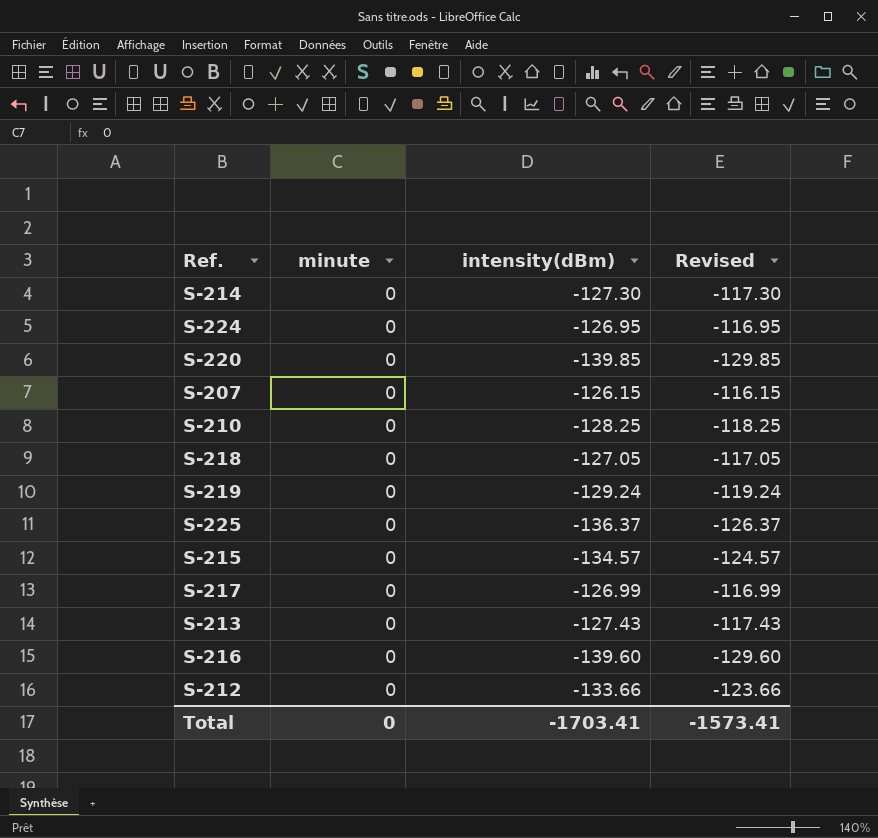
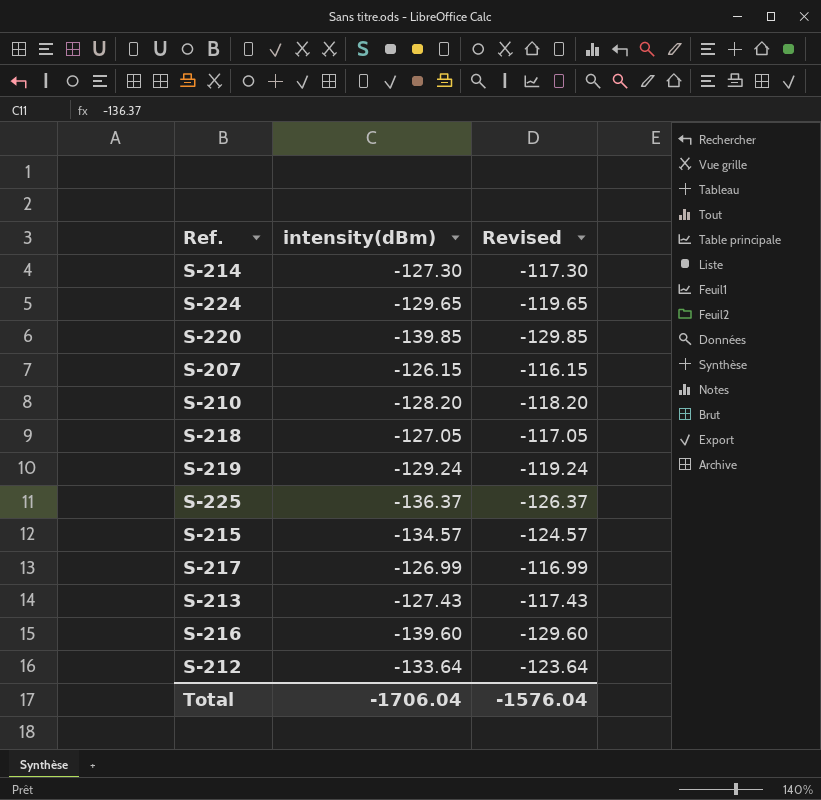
column minute | position: 2 -> none
S-224 | intensity(dBm): -126.95 -> -129.65
S-224 | Revised: -116.95 -> -119.65
S-210 | intensity(dBm): -128.25 -> -128.20
S-210 | Revised: -118.25 -> -118.20
S-212 | intensity(dBm): -133.66 -> -133.64
S-212 | Revised: -123.66 -> -123.64
Total | intensity(dBm): -1703.41 -> -1706.04
Total | Revised: -1573.41 -> -1576.04

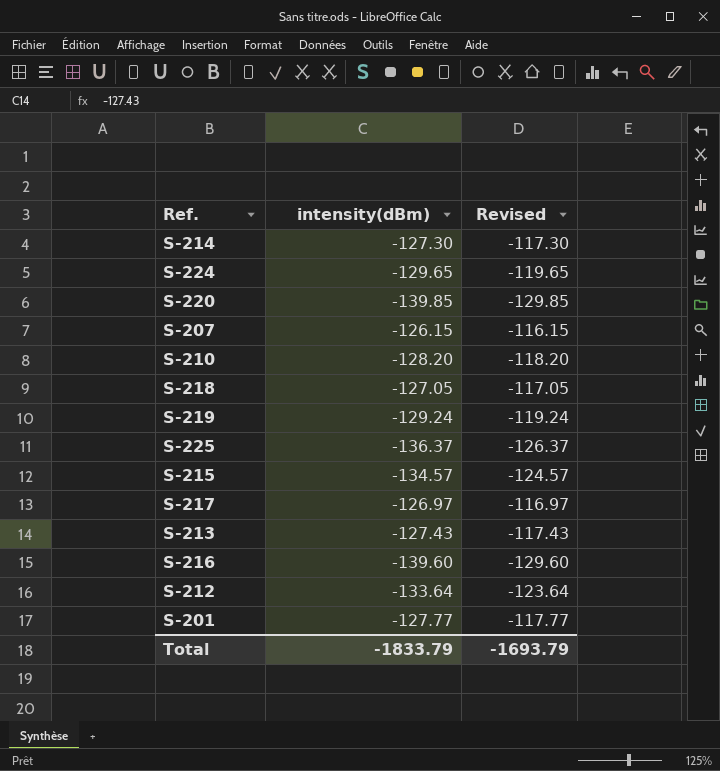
S-217 | intensity(dBm): -126.99 -> -126.97
S-217 | Revised: -116.99 -> -116.97
row S-201: none -> -127.77 | -117.77
Total | intensity(dBm): -1706.04 -> -1833.79
Total | Revised: -1576.04 -> -1693.79

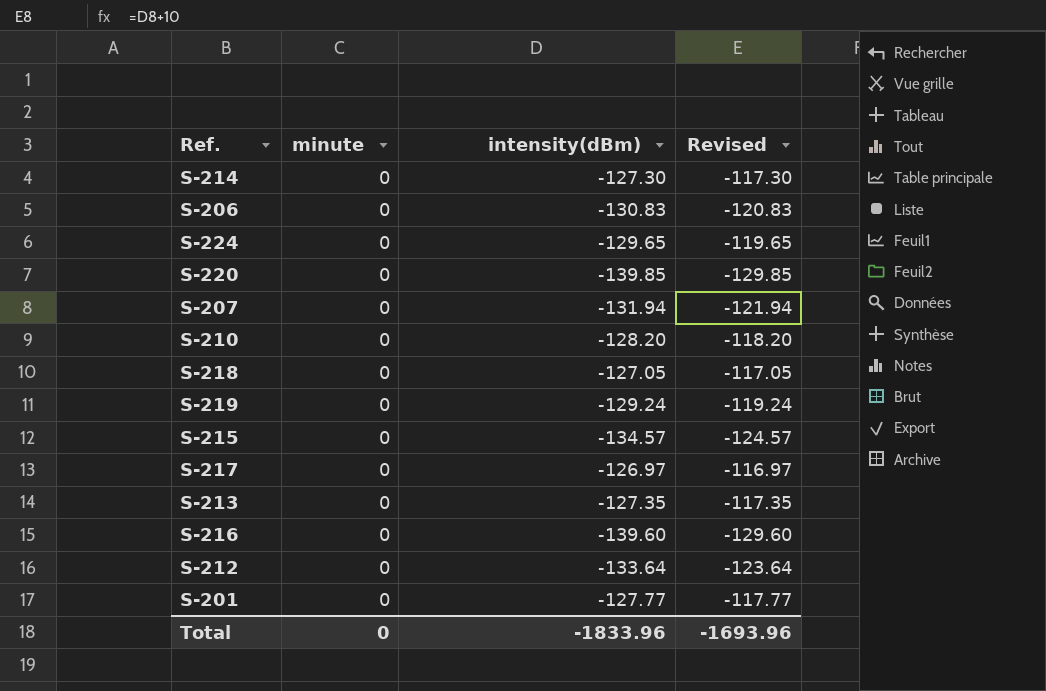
column minute | position: none -> 2
row S-225: -136.37 | -126.37 -> none
row S-206: none -> 0 | -130.83 | -120.83
S-207 | intensity(dBm): -126.15 -> -131.94
S-207 | Revised: -116.15 -> -121.94
S-213 | intensity(dBm): -127.43 -> -127.35
S-213 | Revised: -117.43 -> -117.35
Total | intensity(dBm): -1833.79 -> -1833.96
Total | Revised: -1693.79 -> -1693.96

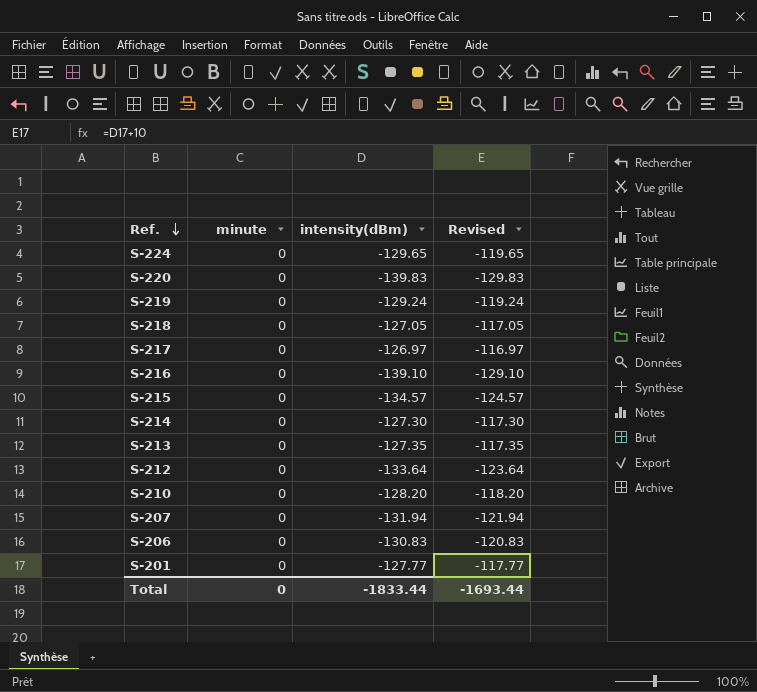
row order: none -> Ref. descending
S-220 | intensity(dBm): -139.85 -> -139.83
S-220 | Revised: -129.85 -> -129.83
S-216 | intensity(dBm): -139.60 -> -139.10
S-216 | Revised: -129.60 -> -129.10
Total | intensity(dBm): -1833.96 -> -1833.44
Total | Revised: -1693.96 -> -1693.44

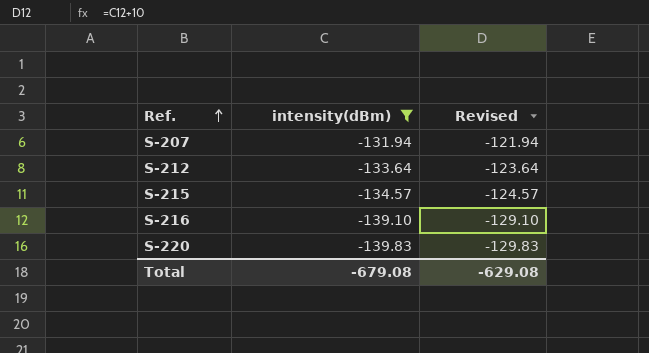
filter: none -> intensity(dBm) <= -131.94
row order: Ref. descending -> Ref. ascending
column minute | position: 2 -> none
Total | intensity(dBm): -1833.44 -> -679.08
Total | Revised: -1693.44 -> -629.08

